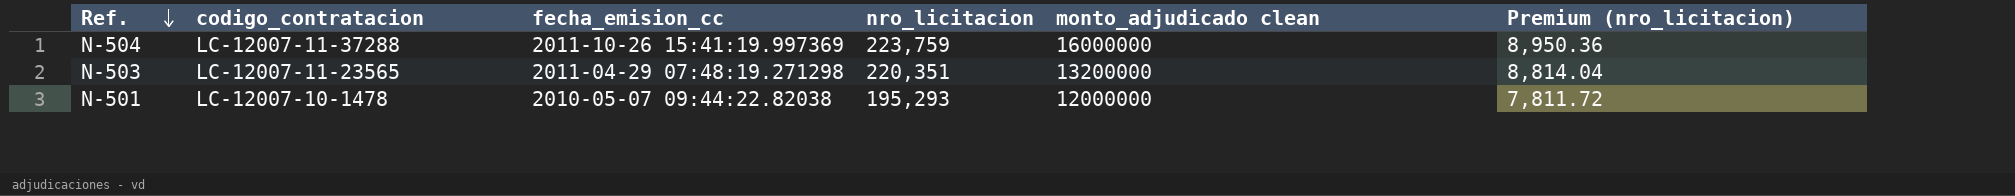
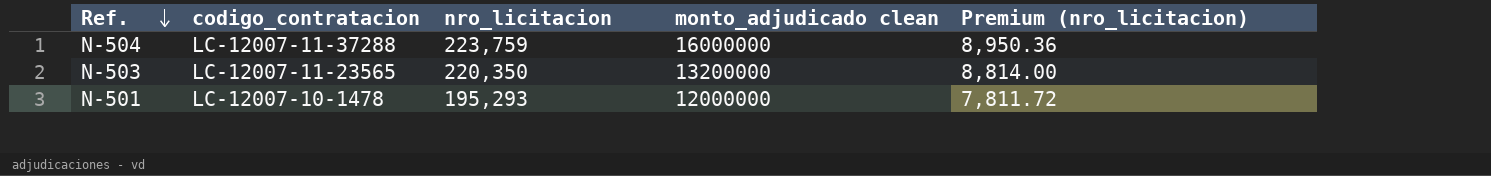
column fecha_emision_cc | position: 3 -> none
N-503 | nro_licitacion: 220,351 -> 220,350
N-503 | Premium (nro_licitacion): 8,814.04 -> 8,814.00

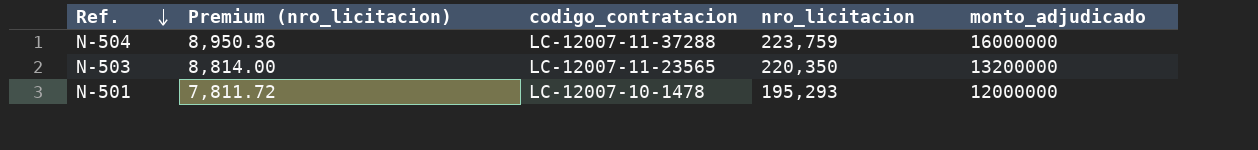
column Premium (nro_licitacion) | position: 5 -> 2
column name: monto_adjudicado clean -> monto_adjudicado

